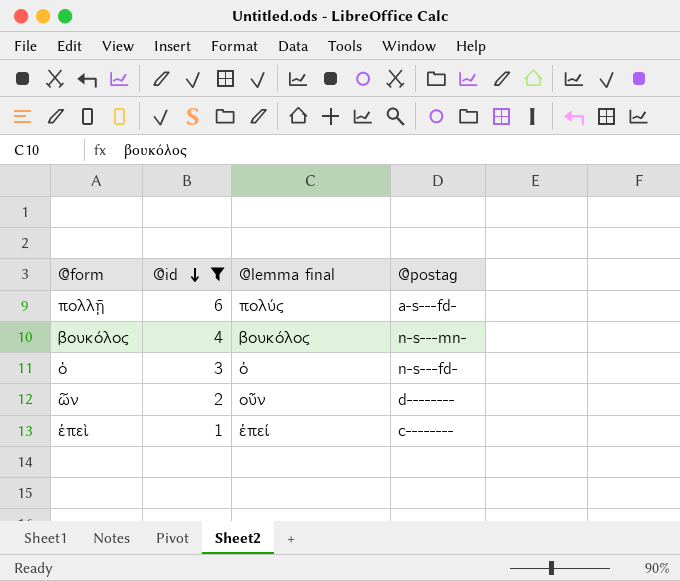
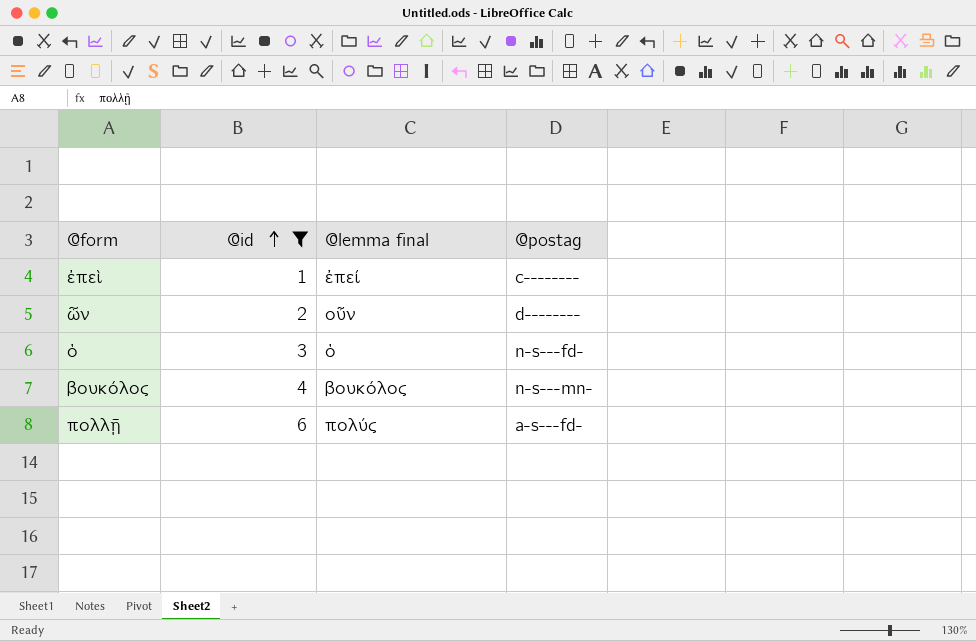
row order: @id descending -> @id ascending

